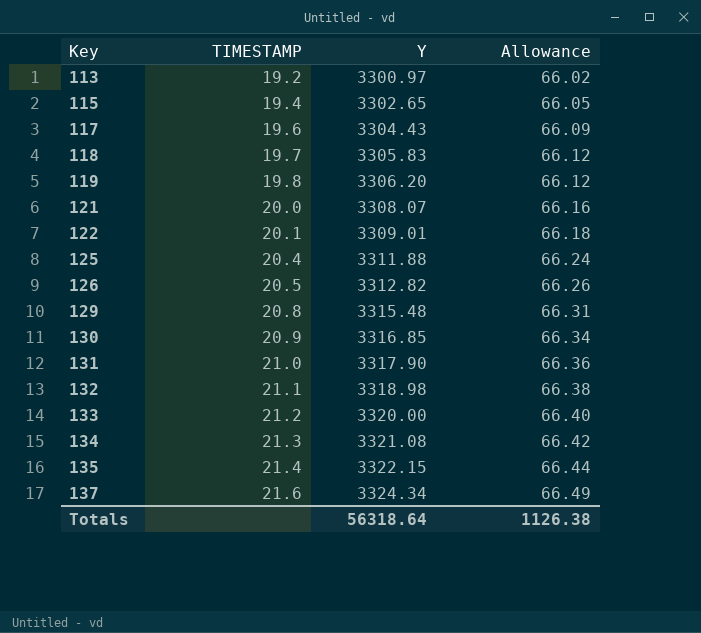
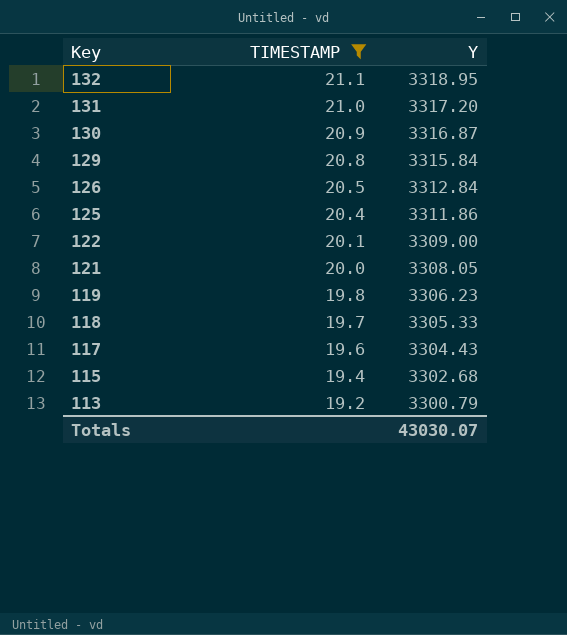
filter: none -> TIMESTAMP <= 21.1
row order: Key ascending -> Key descending
column Allowance | formula: [Y] * 0.02 -> none
132 | Y: 3318.98 -> 3318.95
131 | Y: 3317.90 -> 3317.20
130 | Y: 3316.85 -> 3316.87
129 | Y: 3315.48 -> 3315.84
126 | Y: 3312.82 -> 3312.84
125 | Y: 3311.88 -> 3311.86
122 | Y: 3309.01 -> 3309.00
121 | Y: 3308.07 -> 3308.05
119 | Y: 3306.20 -> 3306.23
118 | Y: 3305.83 -> 3305.33
115 | Y: 3302.65 -> 3302.68
113 | Y: 3300.97 -> 3300.79
Totals | Y: 56318.64 -> 43030.07

